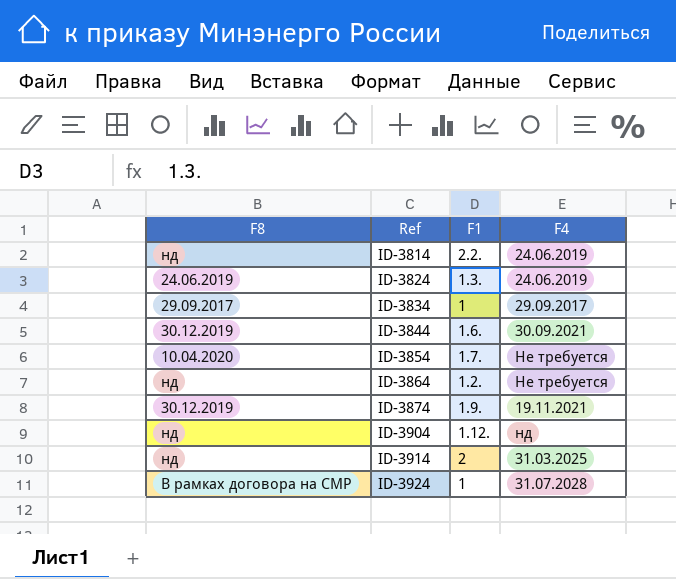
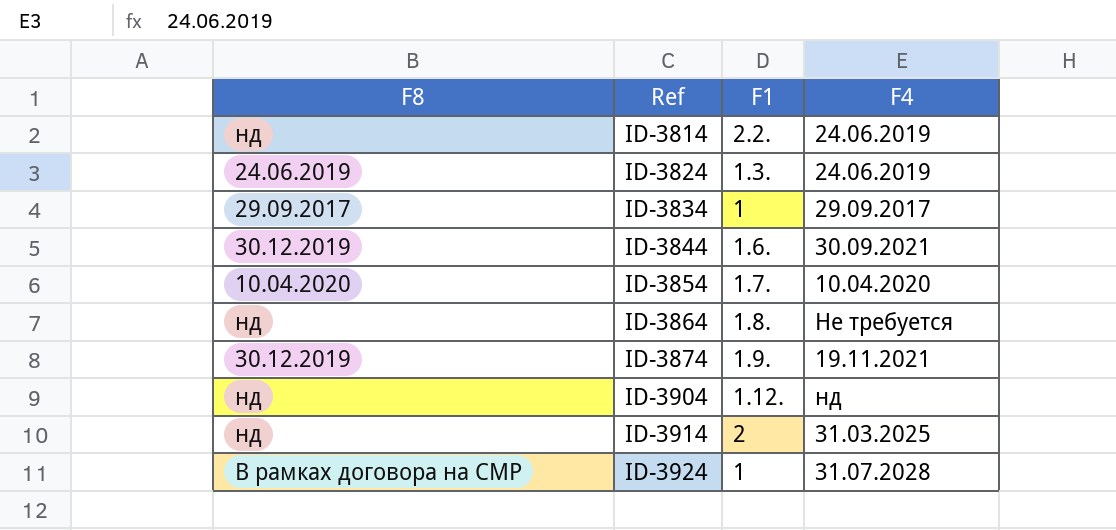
ID-3854 | F4: Не требуется -> 10.04.2020
ID-3864 | F1: 1.2. -> 1.8.

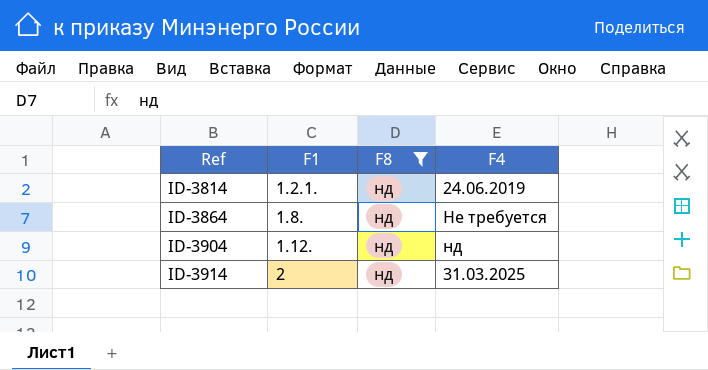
filter: none -> F8 = нд
column F8 | position: 1 -> 3
ID-3814 | F1: 2.2. -> 1.2.1.

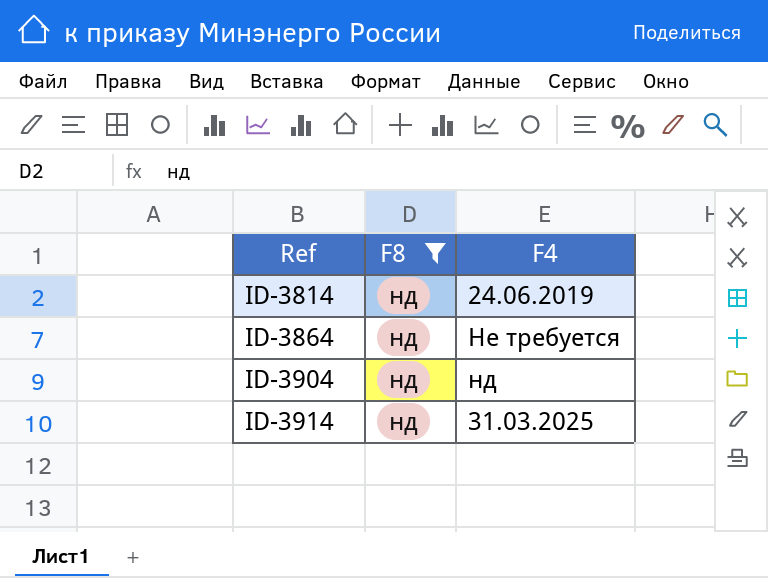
column F1 | position: 2 -> none

